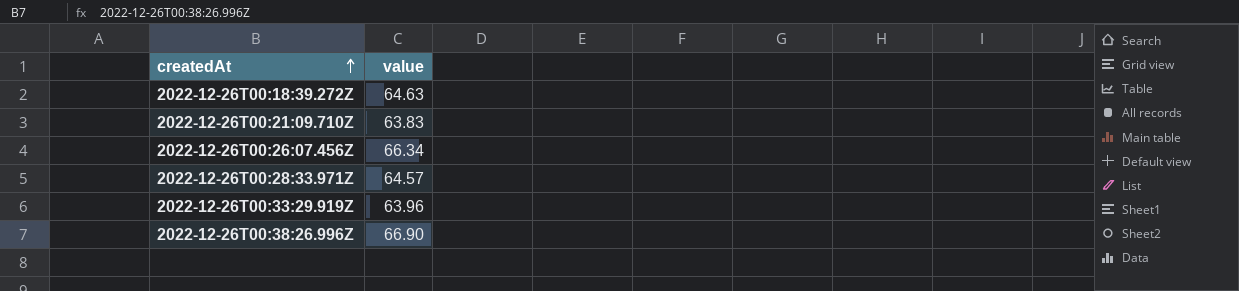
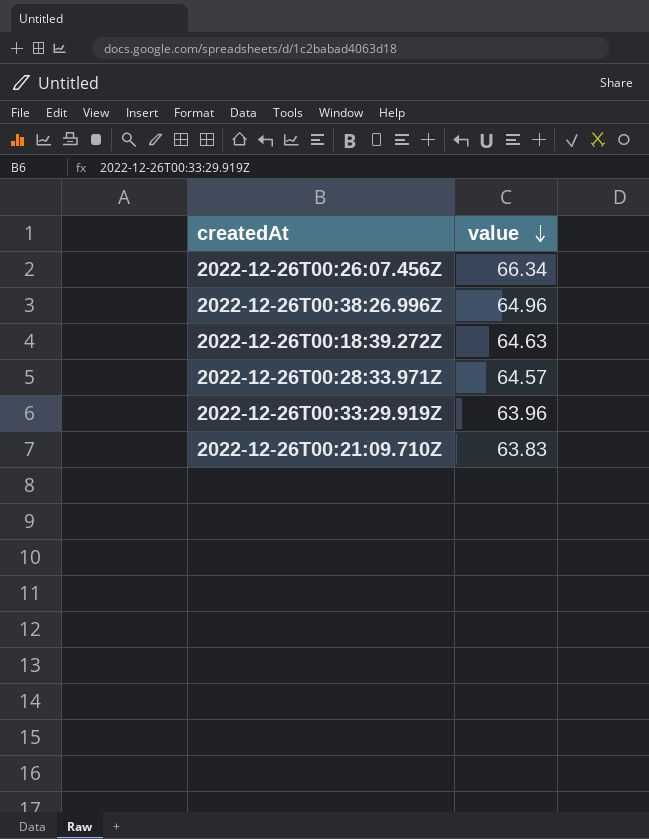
row order: createdAt ascending -> value descending
2022-12-26T00:38:26.996Z | value: 66.90 -> 64.96

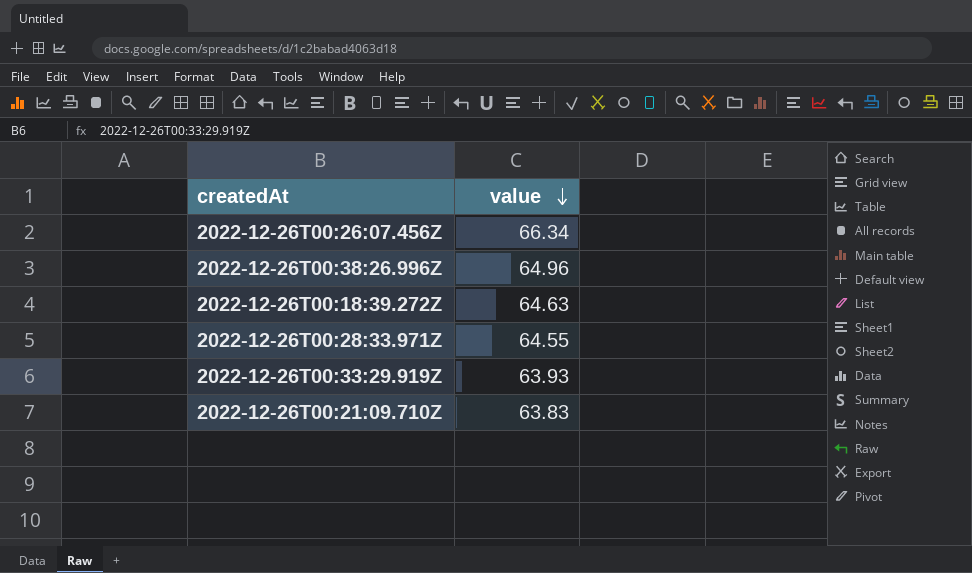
2022-12-26T00:28:33.971Z | value: 64.57 -> 64.55
2022-12-26T00:33:29.919Z | value: 63.96 -> 63.93

